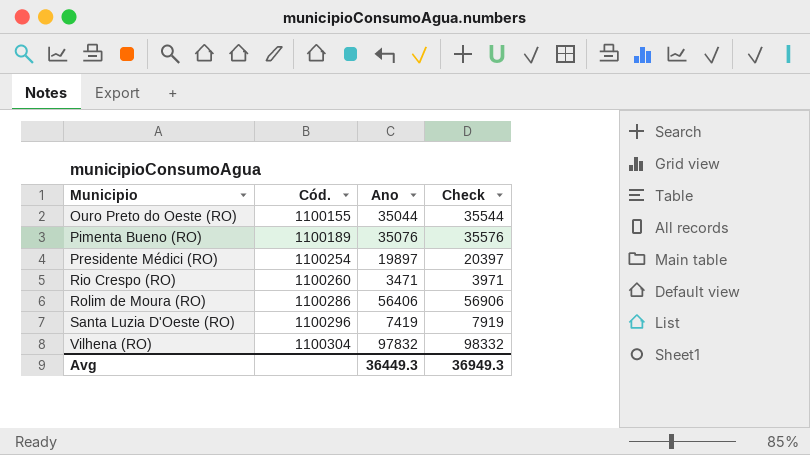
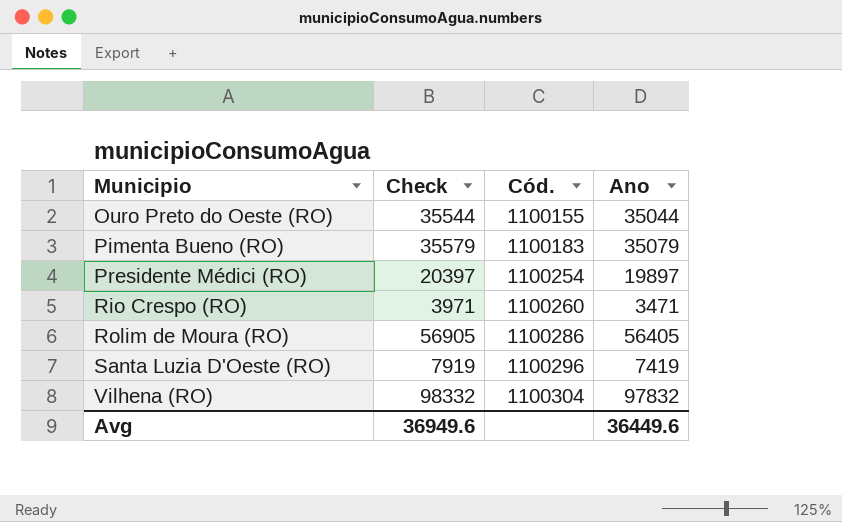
column Check | position: 4 -> 2
Pimenta Bueno (RO) | Check: 35576 -> 35579
Pimenta Bueno (RO) | Cód.: 1100189 -> 1100183
Pimenta Bueno (RO) | Ano: 35076 -> 35079
Rolim de Moura (RO) | Check: 56906 -> 56905
Rolim de Moura (RO) | Ano: 56406 -> 56405
Avg | Check: 36949.3 -> 36949.6
Avg | Ano: 36449.3 -> 36449.6

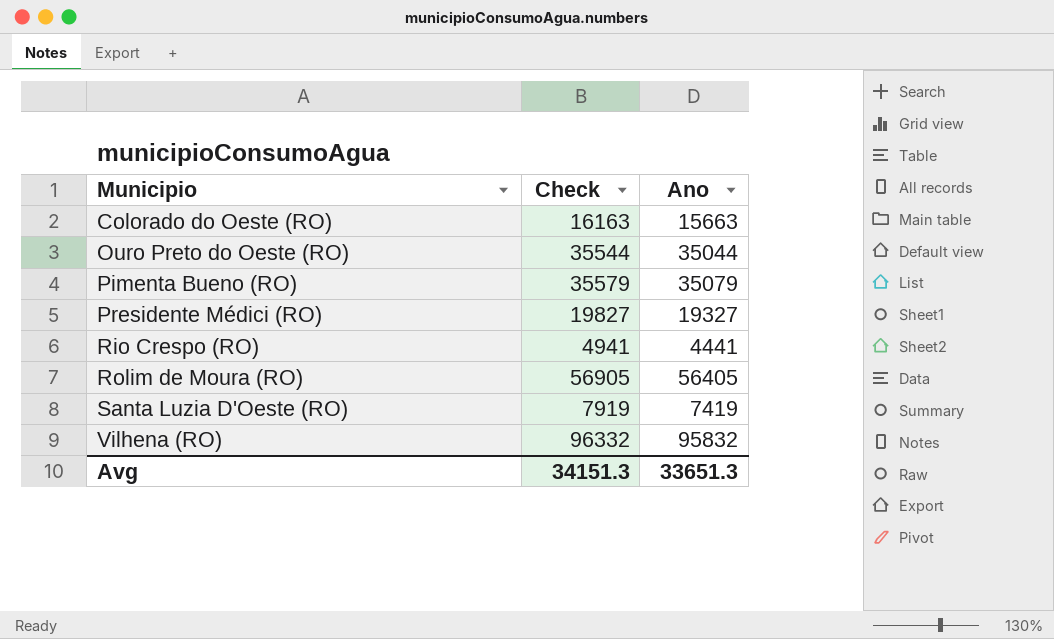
column Cód. | position: 3 -> none
row Colorado do Oeste (RO): none -> 16163 | 15663
Presidente Médici (RO) | Check: 20397 -> 19827
Presidente Médici (RO) | Ano: 19897 -> 19327
Rio Crespo (RO) | Check: 3971 -> 4941
Rio Crespo (RO) | Ano: 3471 -> 4441
Vilhena (RO) | Check: 98332 -> 96332
Vilhena (RO) | Ano: 97832 -> 95832
Avg | Check: 36949.6 -> 34151.3
Avg | Ano: 36449.6 -> 33651.3

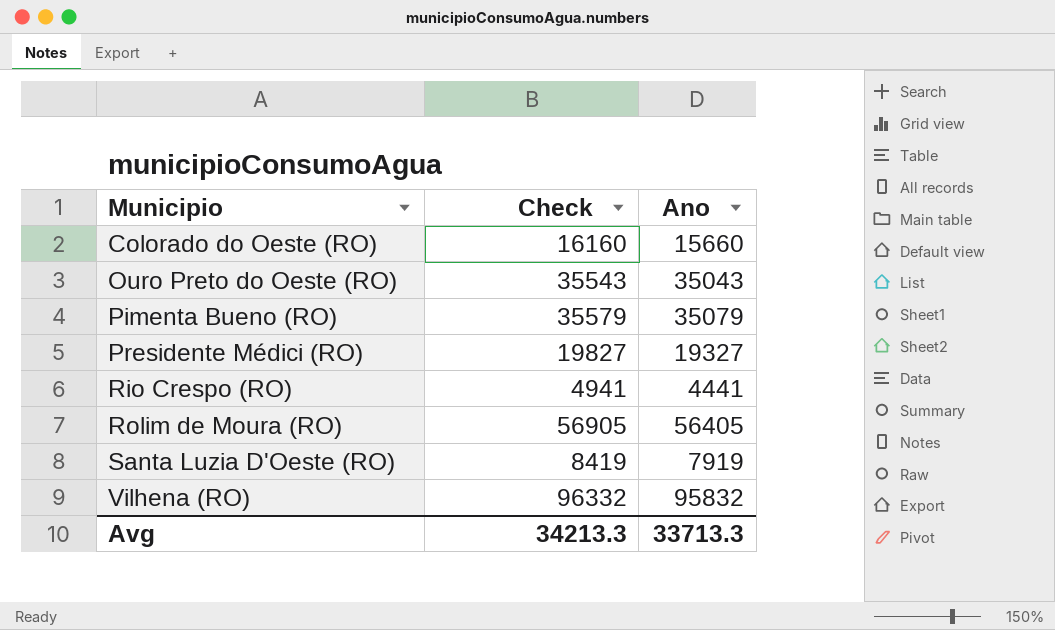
Colorado do Oeste (RO) | Check: 16163 -> 16160
Colorado do Oeste (RO) | Ano: 15663 -> 15660
Ouro Preto do Oeste (RO) | Check: 35544 -> 35543
Ouro Preto do Oeste (RO) | Ano: 35044 -> 35043
Santa Luzia D'Oeste (RO) | Check: 7919 -> 8419
Santa Luzia D'Oeste (RO) | Ano: 7419 -> 7919
Avg | Check: 34151.3 -> 34213.3
Avg | Ano: 33651.3 -> 33713.3

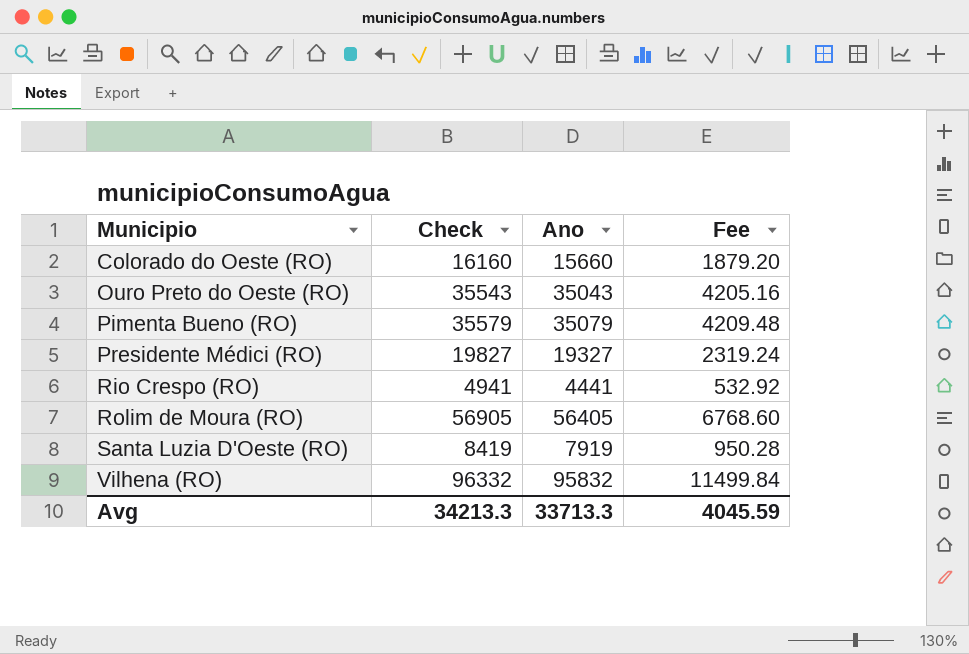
column Fee | formula: none -> [Ano] * 0.12

